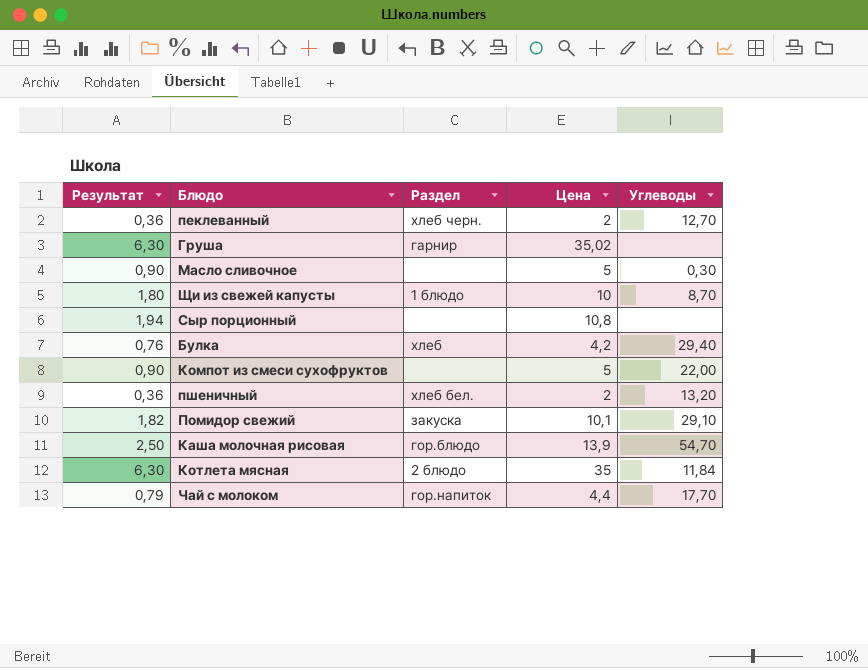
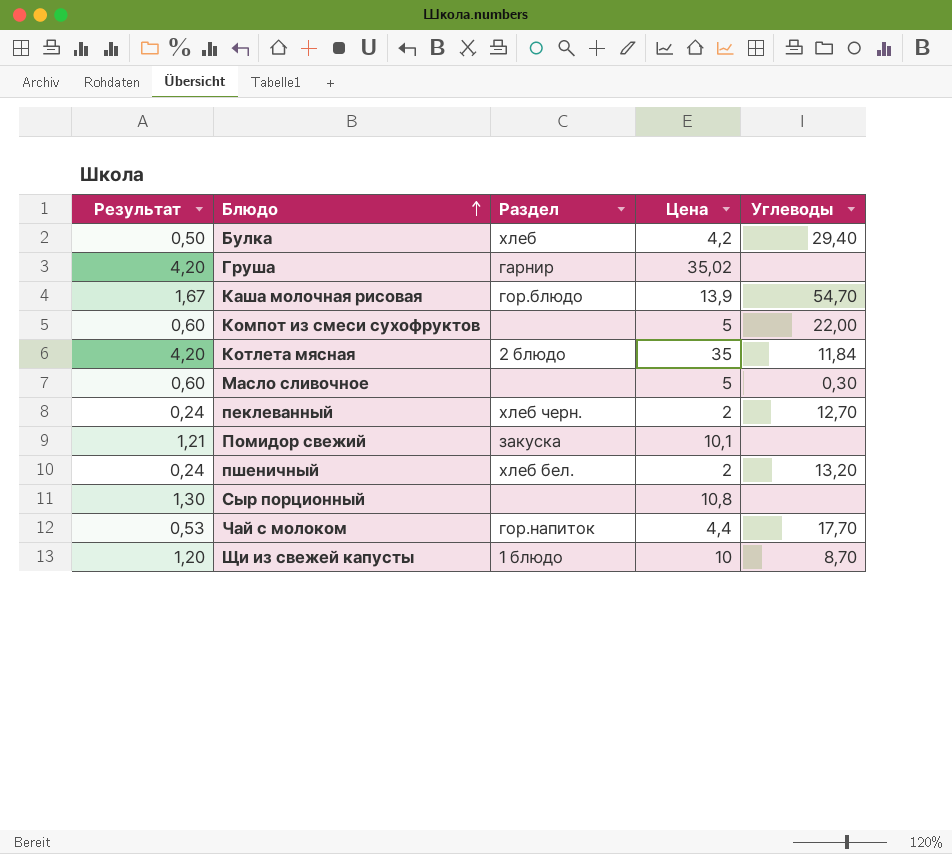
row order: none -> Блюдо ascending
column Результат | formula: [Цена] * 0,18 -> [Цена] * 0,12
Помидор свежий | Углеводы: 29,10 -> none

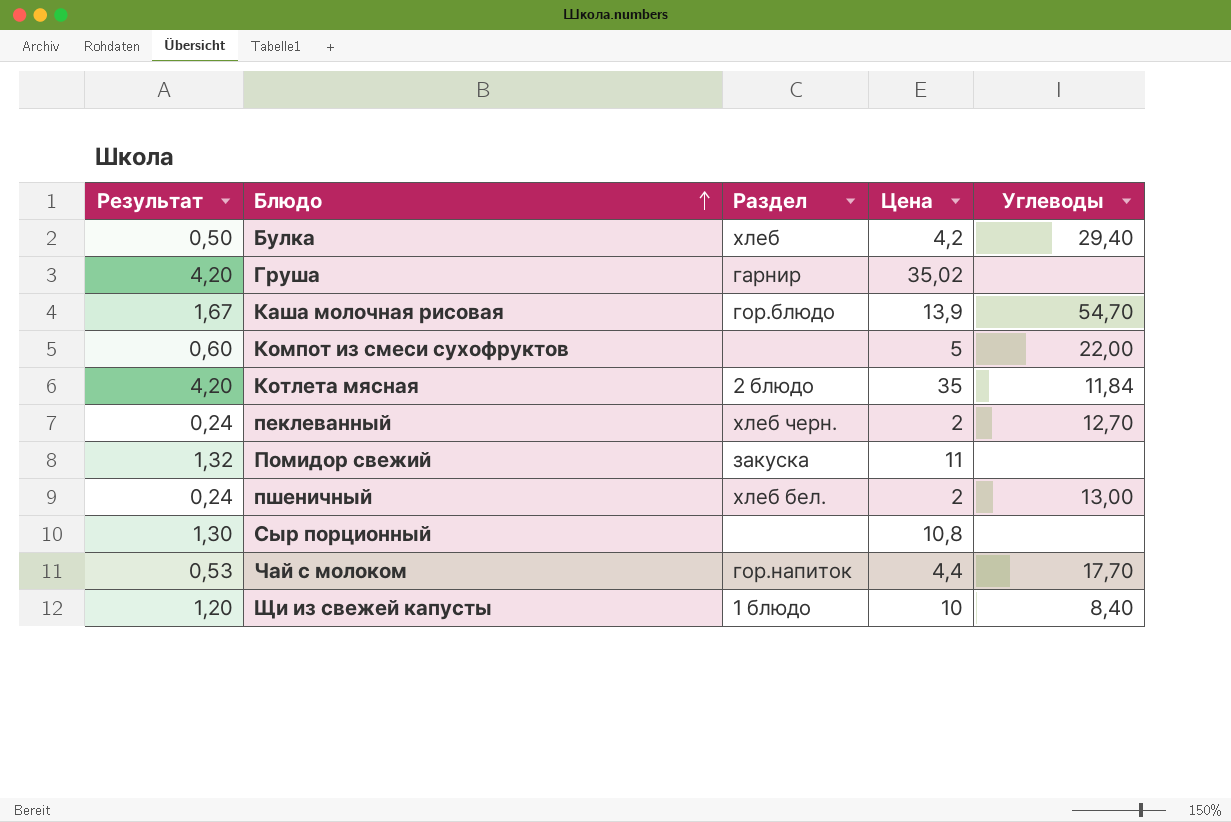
row Масло сливочное: 0,60 | none | 5 | 0,30 -> none
Помидор свежий | Результат: 1,21 -> 1,32
Помидор свежий | Цена: 10,1 -> 11
пшеничный | Углеводы: 13,20 -> 13,00
Щи из свежей капусты | Углеводы: 8,70 -> 8,40

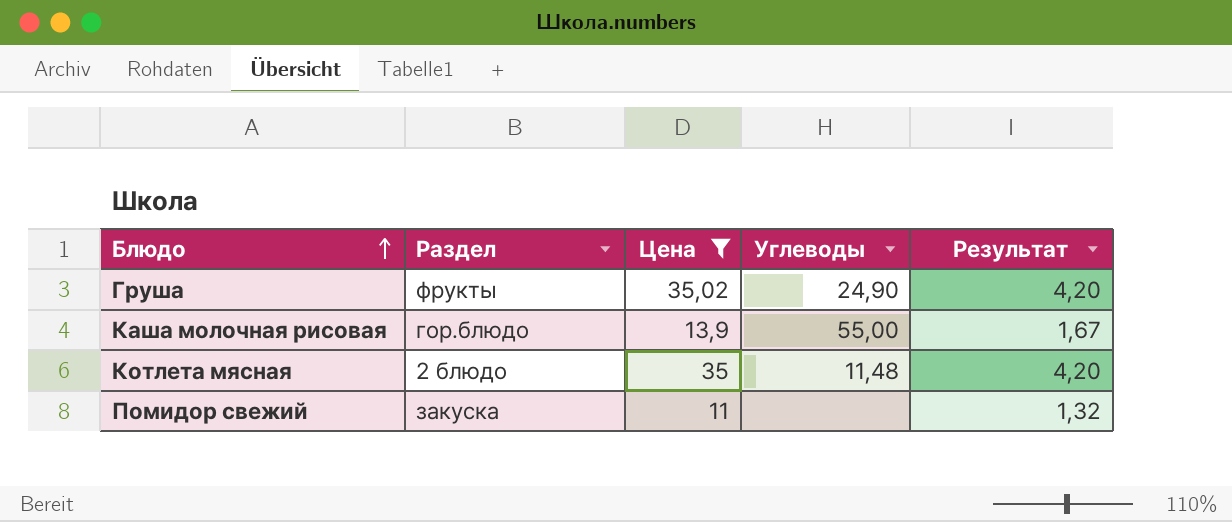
filter: none -> Цена >= 11
column Результат | position: 1 -> 5
Груша | Раздел: гарнир -> фрукты
Груша | Углеводы: none -> 24,90
Каша молочная рисовая | Углеводы: 54,70 -> 55,00
Котлета мясная | Углеводы: 11,84 -> 11,48

